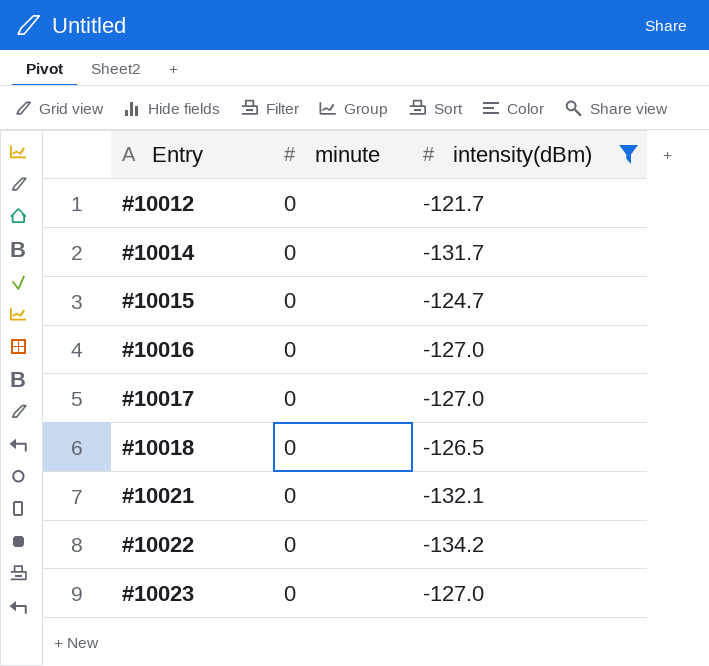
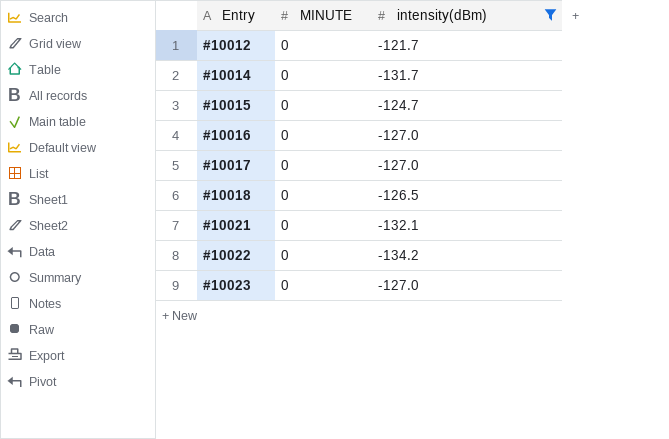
column name: minute -> MINUTE

